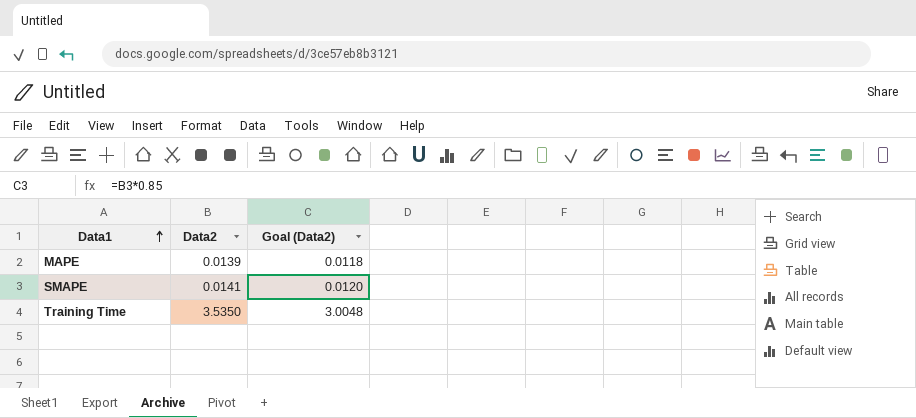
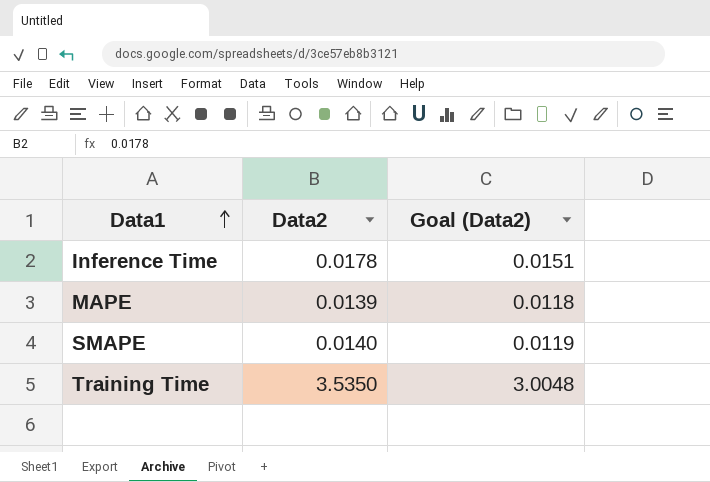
row Inference Time: none -> 0.0178 | 0.0151
SMAPE | Data2: 0.0141 -> 0.0140
SMAPE | Goal (Data2): 0.0120 -> 0.0119

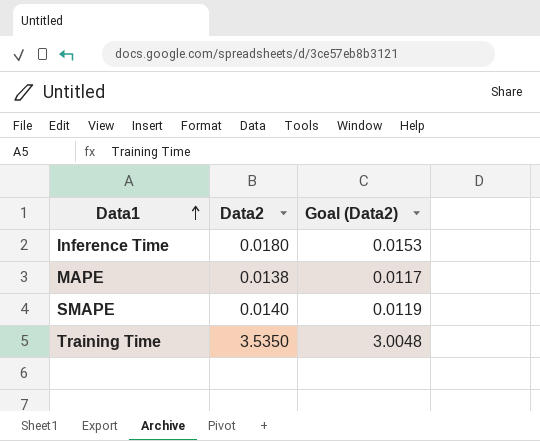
Inference Time | Data2: 0.0178 -> 0.0180
Inference Time | Goal (Data2): 0.0151 -> 0.0153
MAPE | Data2: 0.0139 -> 0.0138
MAPE | Goal (Data2): 0.0118 -> 0.0117

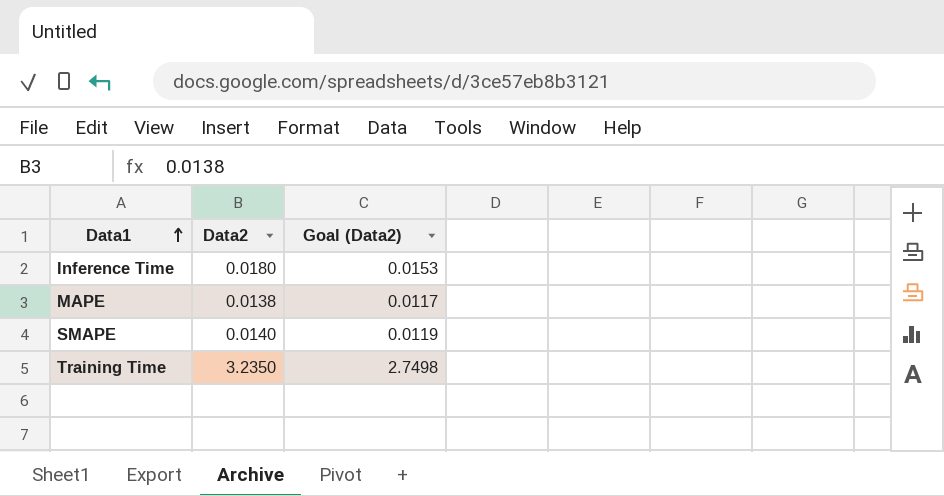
Training Time | Data2: 3.5350 -> 3.2350
Training Time | Goal (Data2): 3.0048 -> 2.7498

